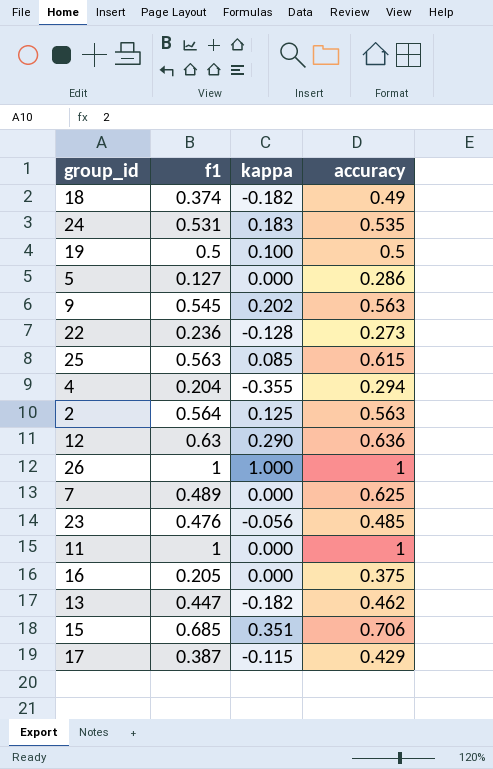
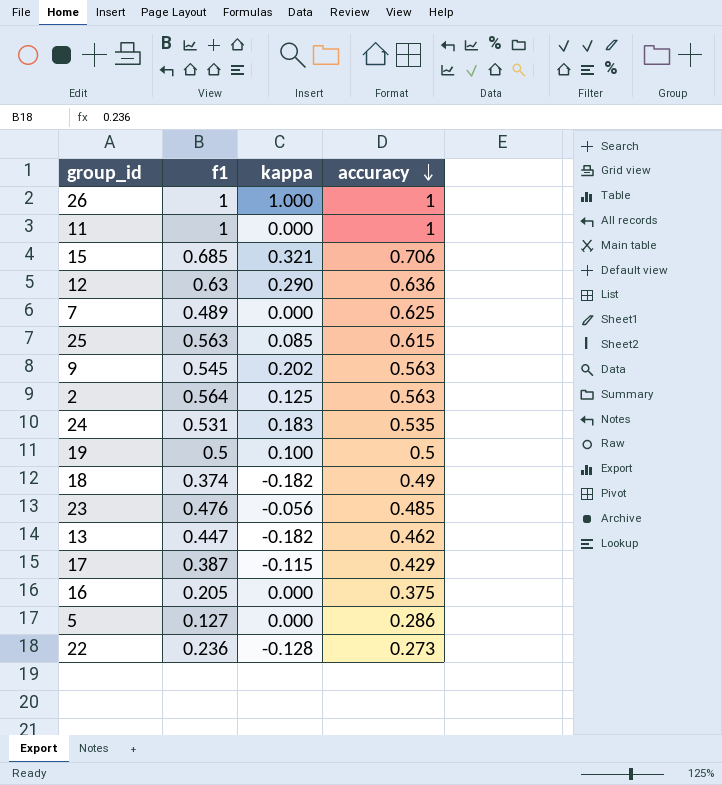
row order: none -> accuracy descending
row 4: 0.204 | -0.355 | 0.294 -> none
15 | kappa: 0.351 -> 0.321

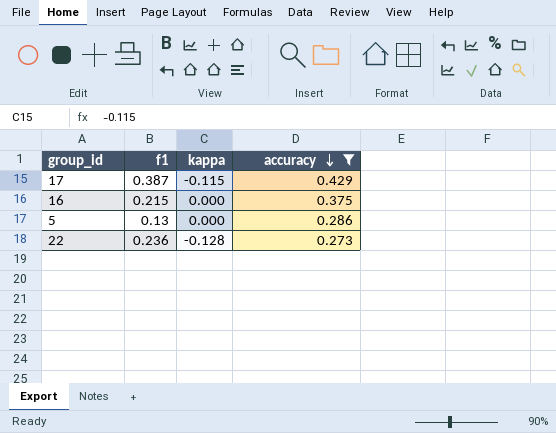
filter: none -> accuracy <= 0.429
16 | f1: 0.205 -> 0.215
5 | f1: 0.127 -> 0.13

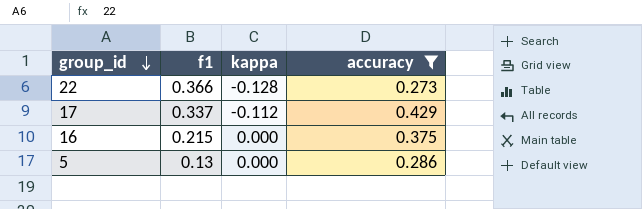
row order: accuracy descending -> group_id descending
22 | f1: 0.236 -> 0.366
17 | f1: 0.387 -> 0.337
17 | kappa: -0.115 -> -0.112

